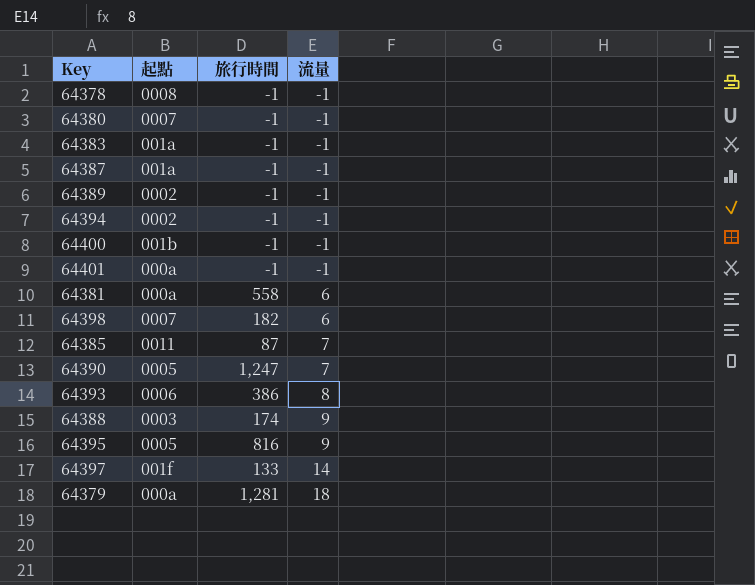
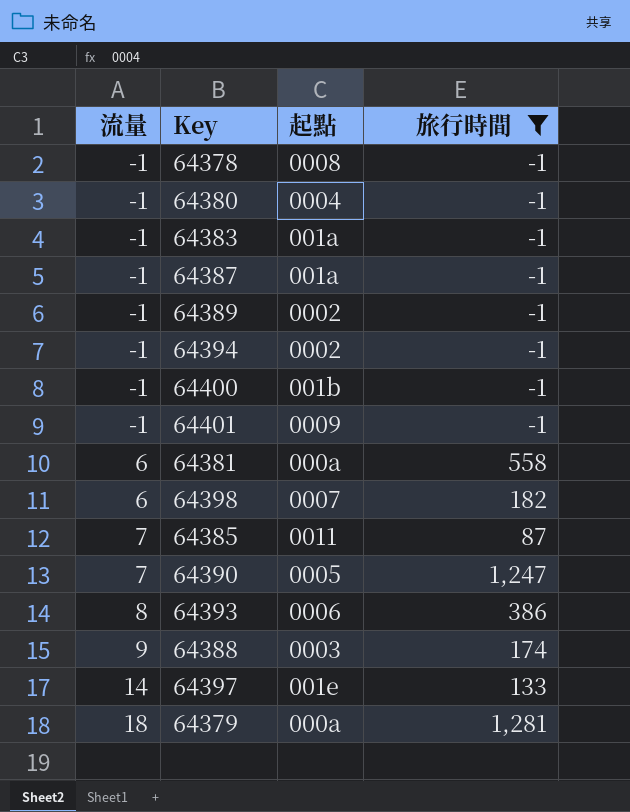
filter: none -> 旅行時間 != 816
column 流量 | position: 4 -> 1
64380 | 起點: 0007 -> 0004
64401 | 起點: 000a -> 0009
64397 | 起點: 001f -> 001e

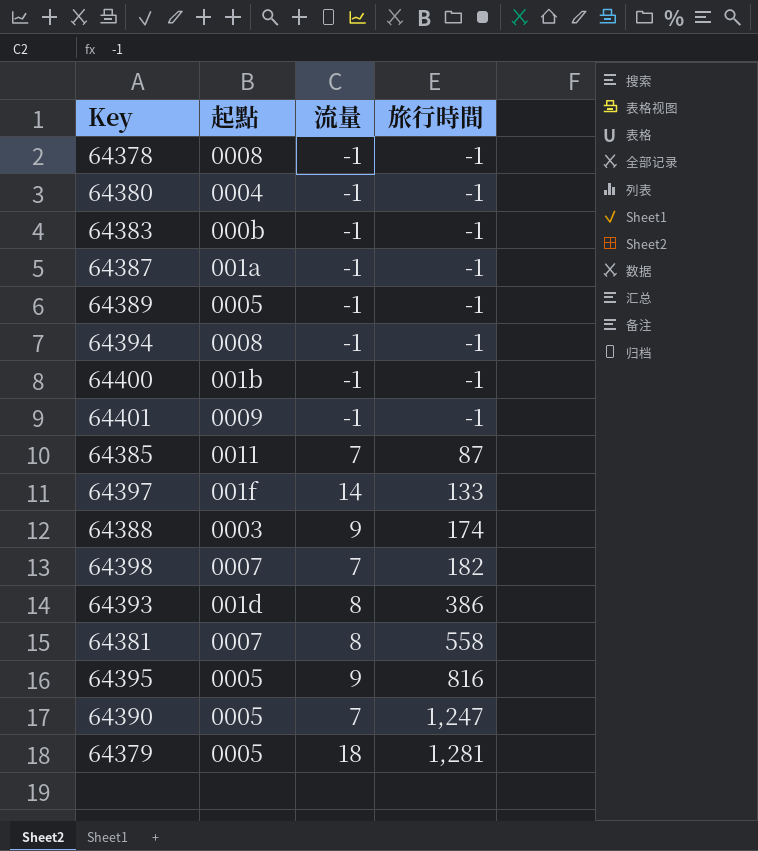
filter: 旅行時間 != 816 -> none
row order: 流量 ascending -> 旅行時間 ascending
column 流量 | position: 1 -> 3
64383 | 起點: 001a -> 000b
64389 | 起點: 0002 -> 0005
64394 | 起點: 0002 -> 0008
64397 | 起點: 001e -> 001f
64398 | 流量: 6 -> 7
64393 | 起點: 0006 -> 001d
64381 | 起點: 000a -> 0007
64381 | 流量: 6 -> 8
64379 | 起點: 000a -> 0005

